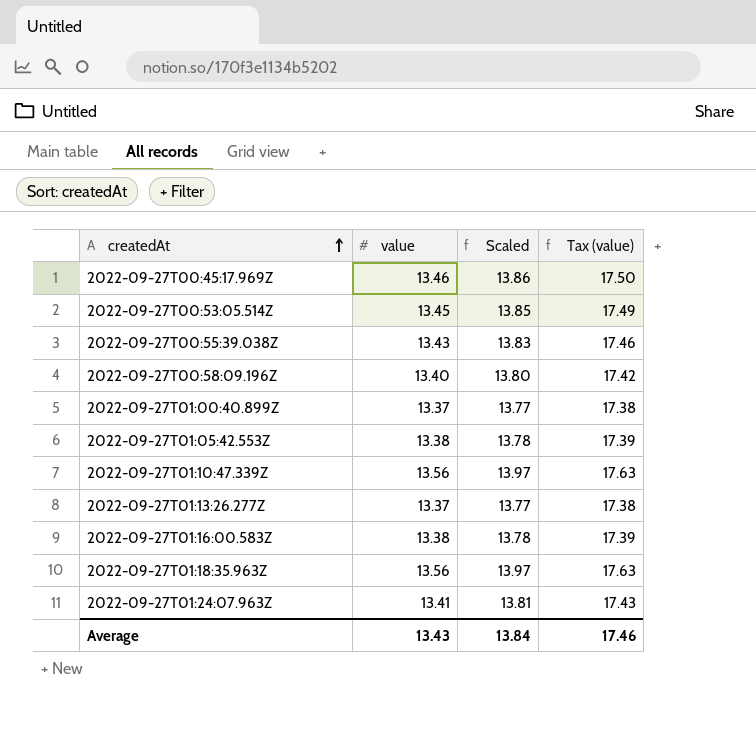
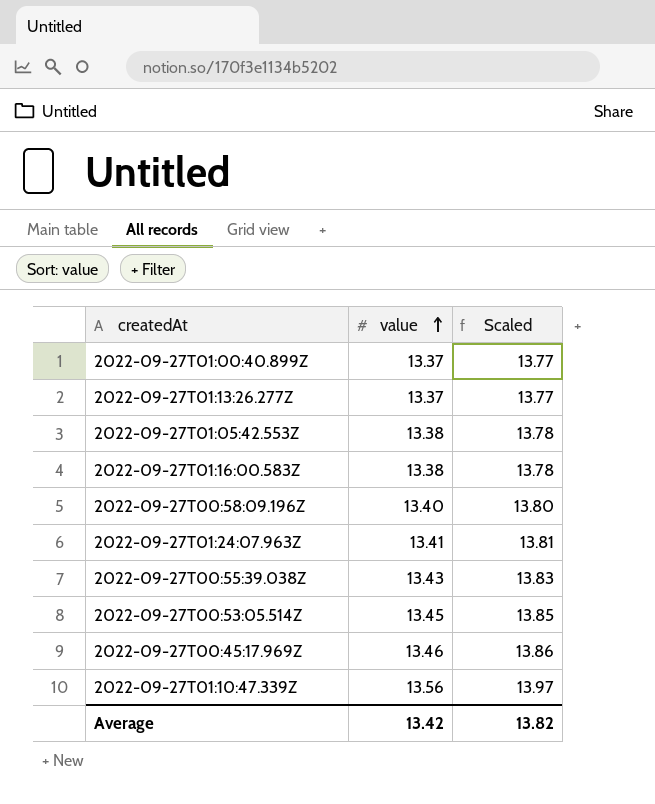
row order: createdAt ascending -> value ascending
column Tax (value) | formula: [value] * 1.3 -> none
row 2022-09-27T01:18:35.963Z: 13.56 | 13.97 | 17.63 -> none
Average | value: 13.43 -> 13.42
Average | Scaled: 13.84 -> 13.82

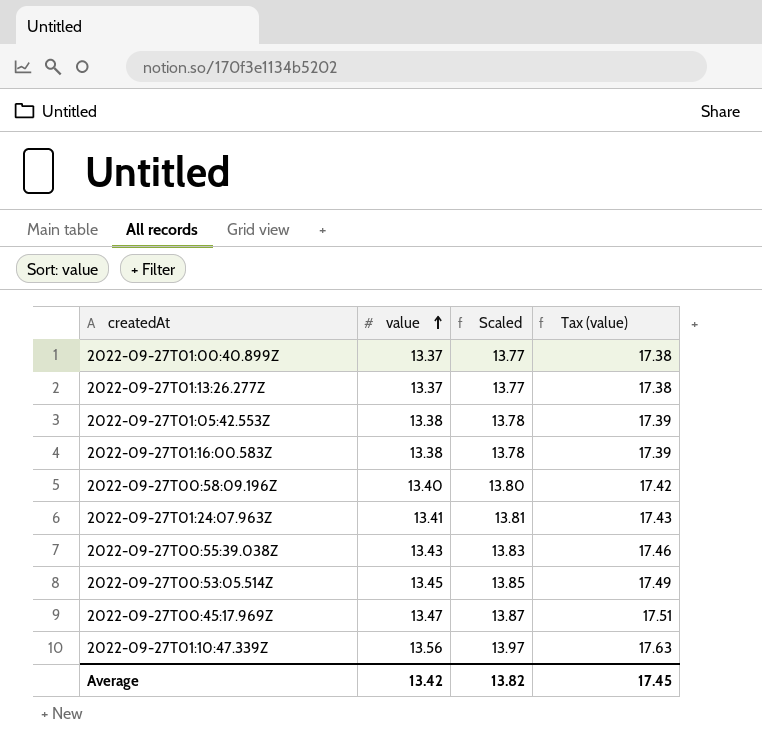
column Tax (value) | formula: none -> [value] * 1.3
2022-09-27T00:45:17.969Z | value: 13.46 -> 13.47
2022-09-27T00:45:17.969Z | Scaled: 13.86 -> 13.87

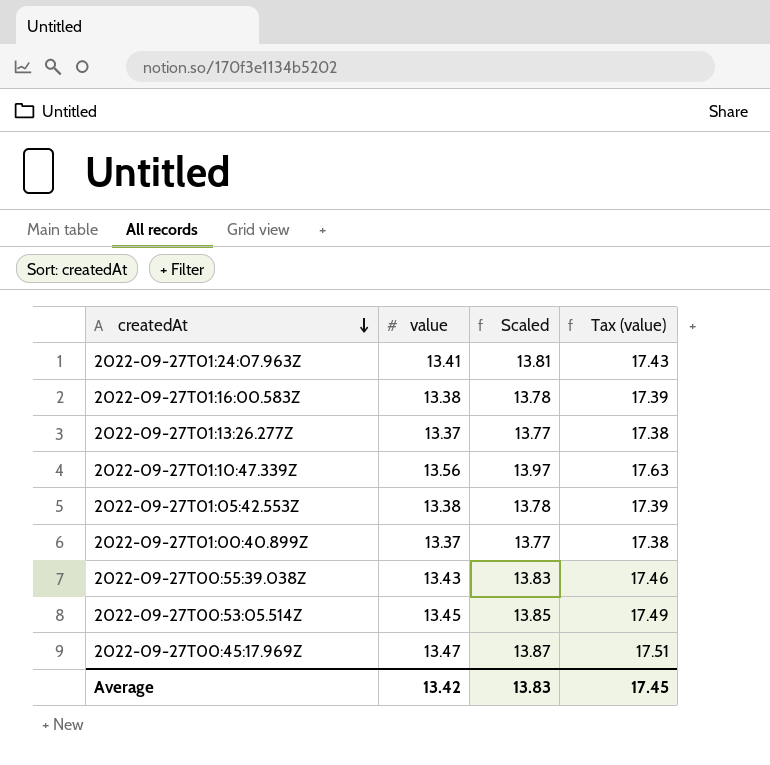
row order: value ascending -> createdAt descending
row 2022-09-27T00:58:09.196Z: 13.40 | 13.80 | 17.42 -> none
Average | Scaled: 13.82 -> 13.83

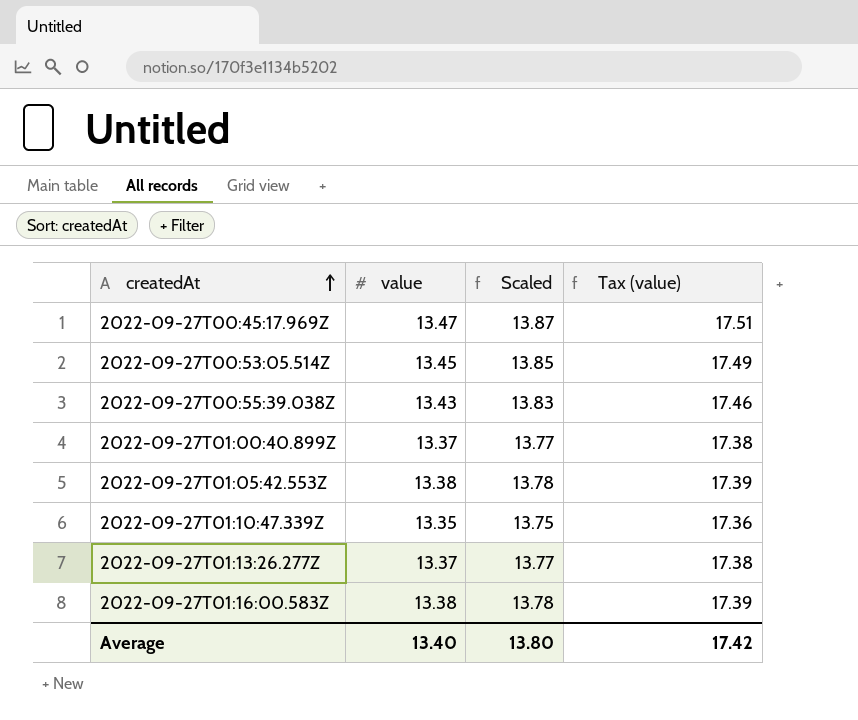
row order: createdAt descending -> createdAt ascending
row 2022-09-27T01:24:07.963Z: 13.41 | 13.81 | 17.43 -> none
2022-09-27T01:10:47.339Z | value: 13.56 -> 13.35
2022-09-27T01:10:47.339Z | Scaled: 13.97 -> 13.75
2022-09-27T01:10:47.339Z | Tax (value): 17.63 -> 17.36
Average | value: 13.42 -> 13.40
Average | Scaled: 13.83 -> 13.80
Average | Tax (value): 17.45 -> 17.42

